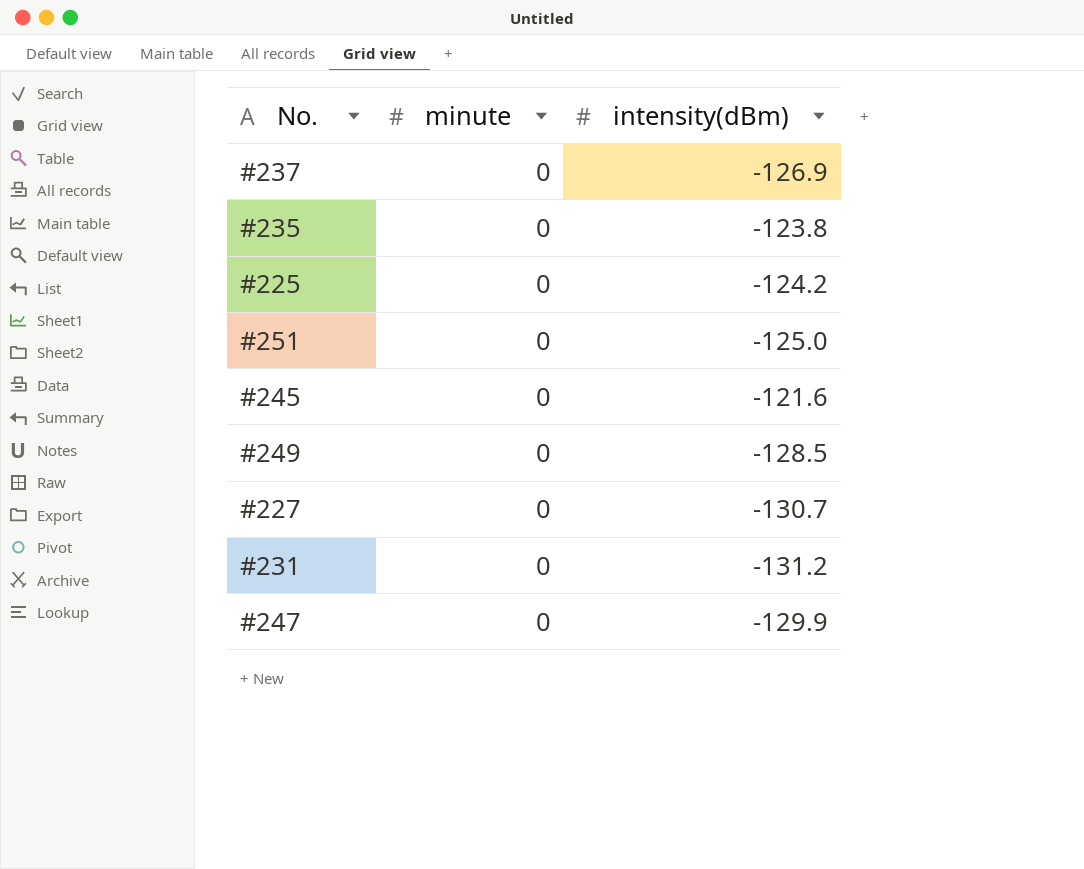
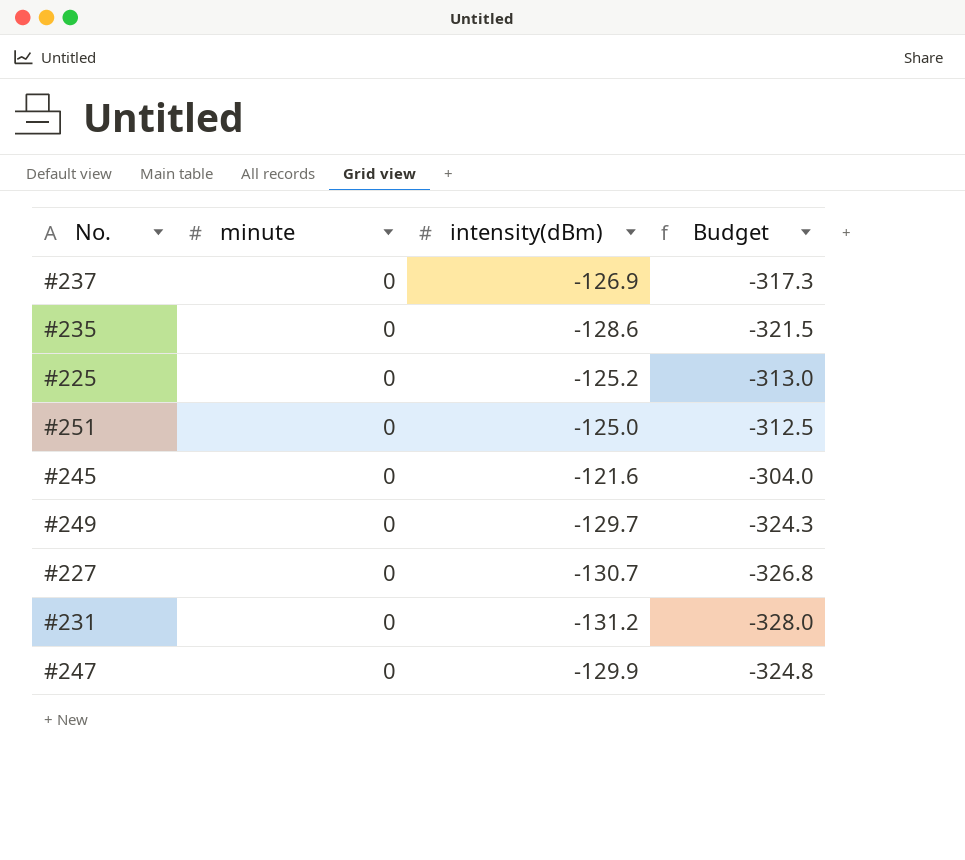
column Budget | formula: none -> [intensity(dBm)] * 2.5
#235 | intensity(dBm): -123.8 -> -128.6
#225 | intensity(dBm): -124.2 -> -125.2
#249 | intensity(dBm): -128.5 -> -129.7

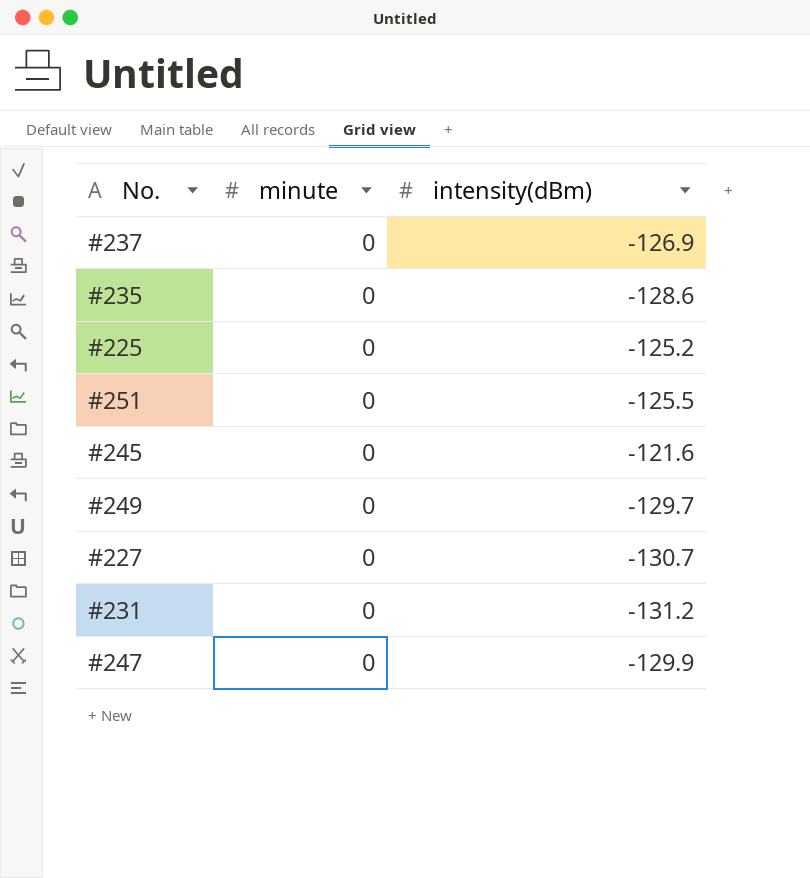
column Budget | formula: [intensity(dBm)] * 2.5 -> none
#251 | intensity(dBm): -125.0 -> -125.5

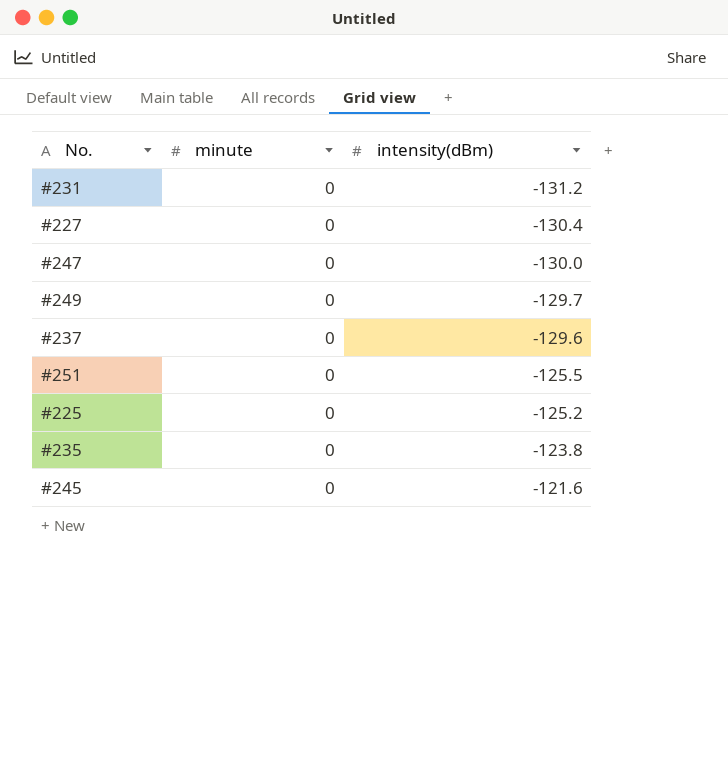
row order: none -> intensity(dBm) ascending
#227 | intensity(dBm): -130.7 -> -130.4
#247 | intensity(dBm): -129.9 -> -130.0
#237 | intensity(dBm): -126.9 -> -129.6
#235 | intensity(dBm): -128.6 -> -123.8

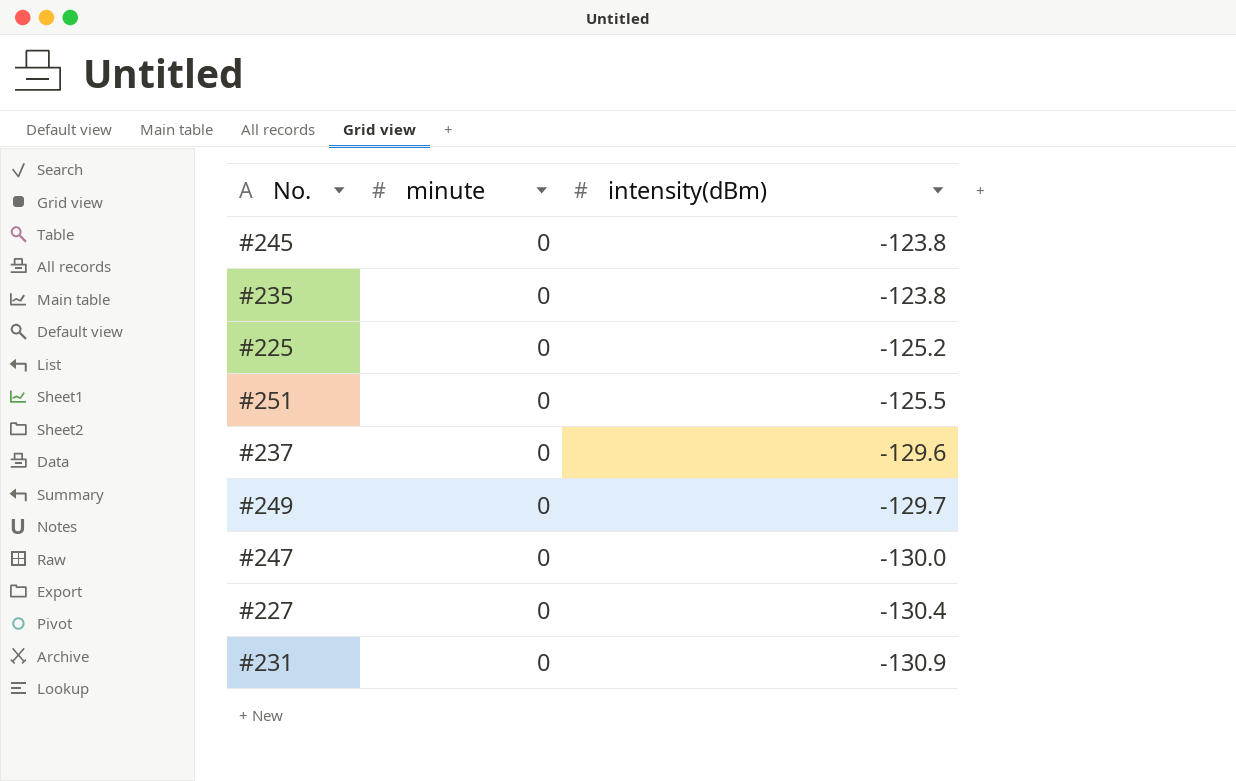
row order: intensity(dBm) ascending -> intensity(dBm) descending
#245 | intensity(dBm): -121.6 -> -123.8
#231 | intensity(dBm): -131.2 -> -130.9

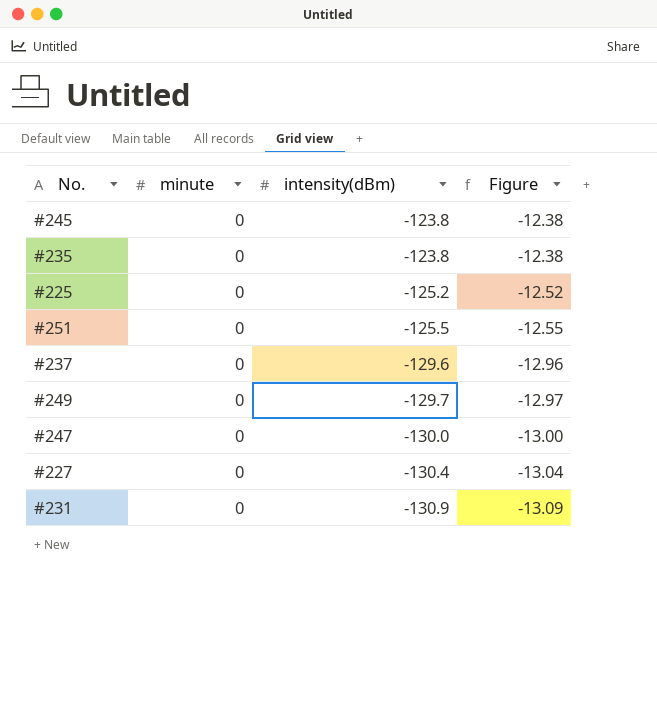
column Figure | formula: none -> [intensity(dBm)] * 0.1

